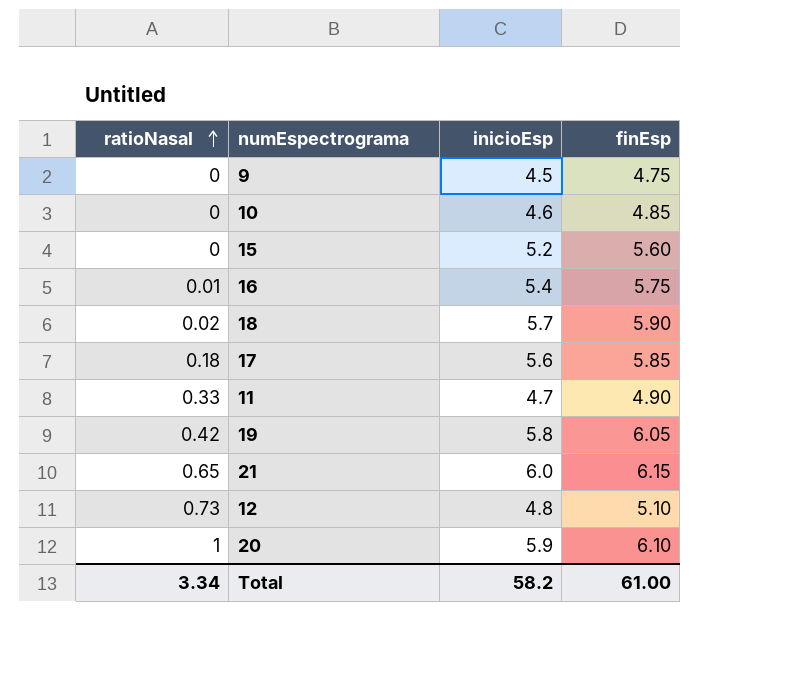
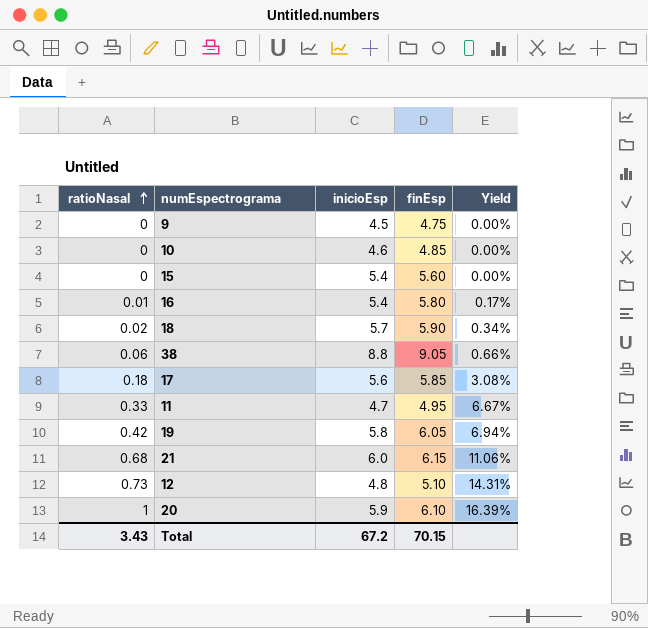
column Yield | formula: none -> [ratioNasal] / [finEsp]
15 | inicioEsp: 5.2 -> 5.4
16 | finEsp: 5.75 -> 5.80
row 38: none -> 0.06 | 8.8 | 9.05 | 0.66%
11 | finEsp: 4.90 -> 4.95
21 | ratioNasal: 0.65 -> 0.68
Total | ratioNasal: 3.34 -> 3.43
Total | inicioEsp: 58.2 -> 67.2
Total | finEsp: 61.00 -> 70.15

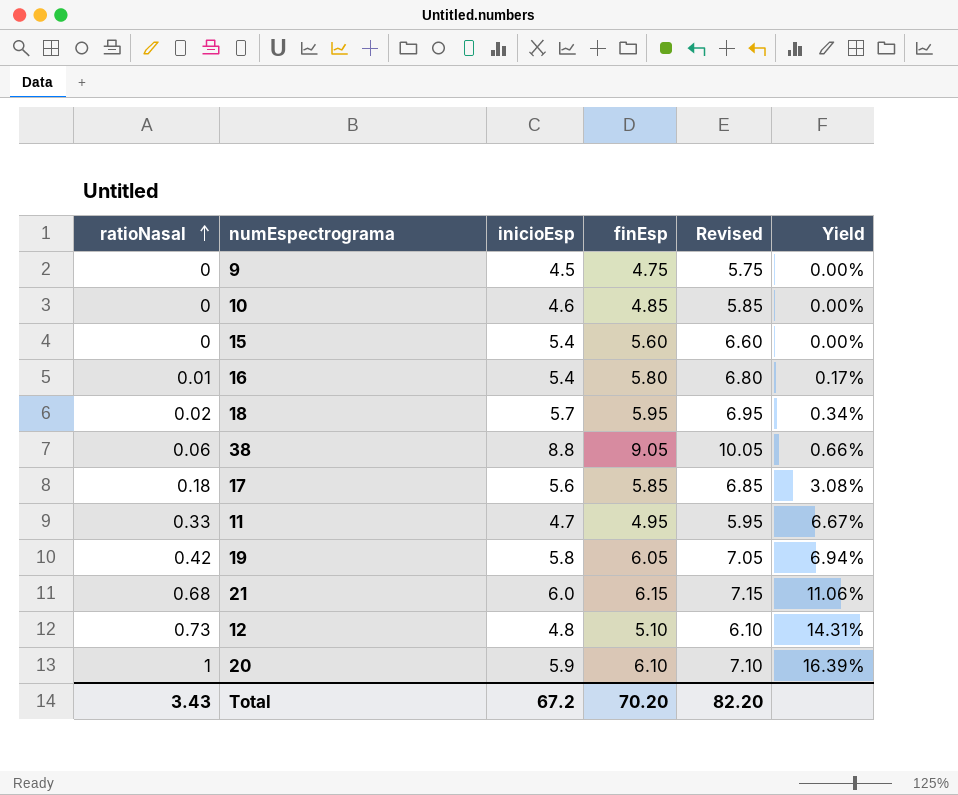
column Revised | formula: none -> [finEsp] + 1
18 | finEsp: 5.90 -> 5.95
Total | finEsp: 70.15 -> 70.20

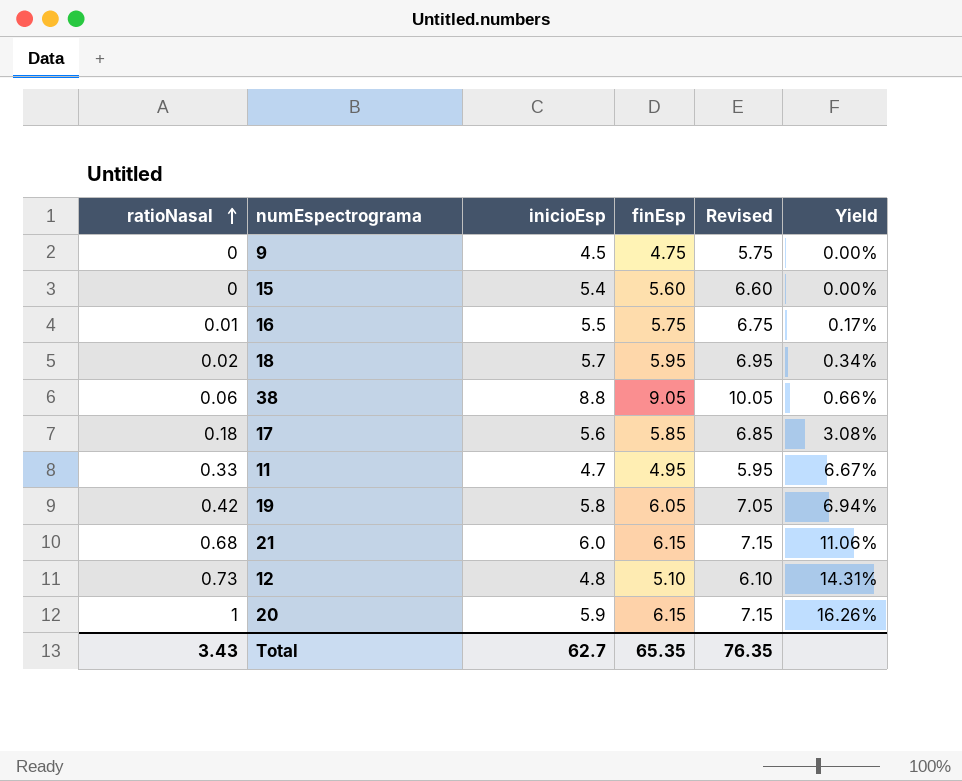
row 10: 0 | 4.6 | 4.85 | 5.85 | 0.00% -> none
16 | inicioEsp: 5.4 -> 5.5
16 | finEsp: 5.80 -> 5.75
16 | Revised: 6.80 -> 6.75
20 | finEsp: 6.10 -> 6.15
20 | Revised: 7.10 -> 7.15
20 | Yield: 16.39% -> 16.26%
Total | inicioEsp: 67.2 -> 62.7
Total | finEsp: 70.20 -> 65.35
Total | Revised: 82.20 -> 76.35

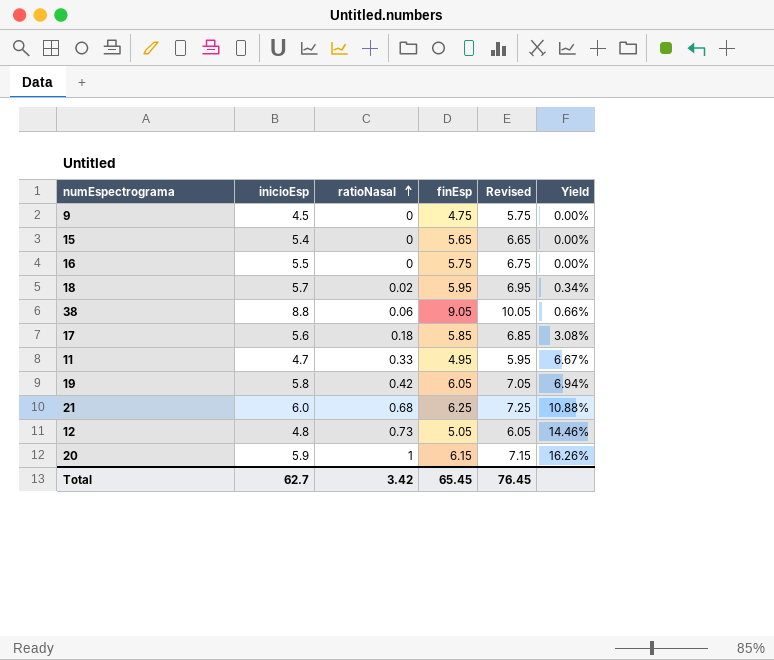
column ratioNasal | position: 1 -> 3
15 | finEsp: 5.60 -> 5.65
15 | Revised: 6.60 -> 6.65
16 | ratioNasal: 0.01 -> 0
16 | Yield: 0.17% -> 0.00%
21 | finEsp: 6.15 -> 6.25
21 | Revised: 7.15 -> 7.25
21 | Yield: 11.06% -> 10.88%
12 | finEsp: 5.10 -> 5.05
12 | Revised: 6.10 -> 6.05
12 | Yield: 14.31% -> 14.46%
Total | ratioNasal: 3.43 -> 3.42
Total | finEsp: 65.35 -> 65.45
Total | Revised: 76.35 -> 76.45

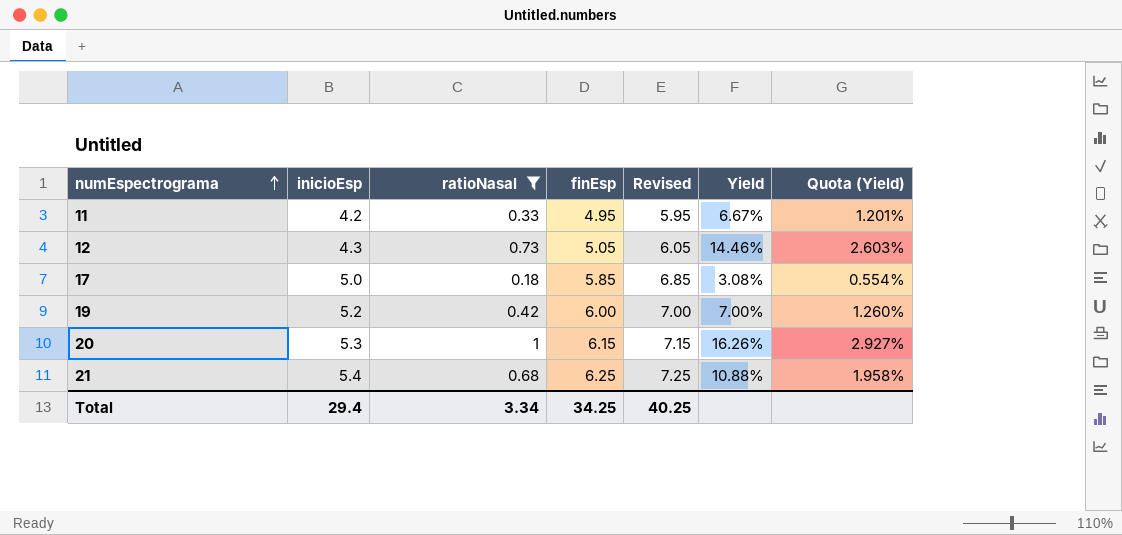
filter: none -> ratioNasal >= 0.18
row order: ratioNasal ascending -> numEspectrograma ascending
column Quota (Yield) | formula: none -> [Yield] * 0.18
11 | inicioEsp: 4.7 -> 4.2
12 | inicioEsp: 4.8 -> 4.3
17 | inicioEsp: 5.6 -> 5.0
19 | inicioEsp: 5.8 -> 5.2
19 | finEsp: 6.05 -> 6.00
19 | Revised: 7.05 -> 7.00
19 | Yield: 6.94% -> 7.00%
20 | inicioEsp: 5.9 -> 5.3
21 | inicioEsp: 6.0 -> 5.4
Total | inicioEsp: 62.7 -> 29.4
Total | ratioNasal: 3.42 -> 3.34
Total | finEsp: 65.45 -> 34.25
Total | Revised: 76.45 -> 40.25

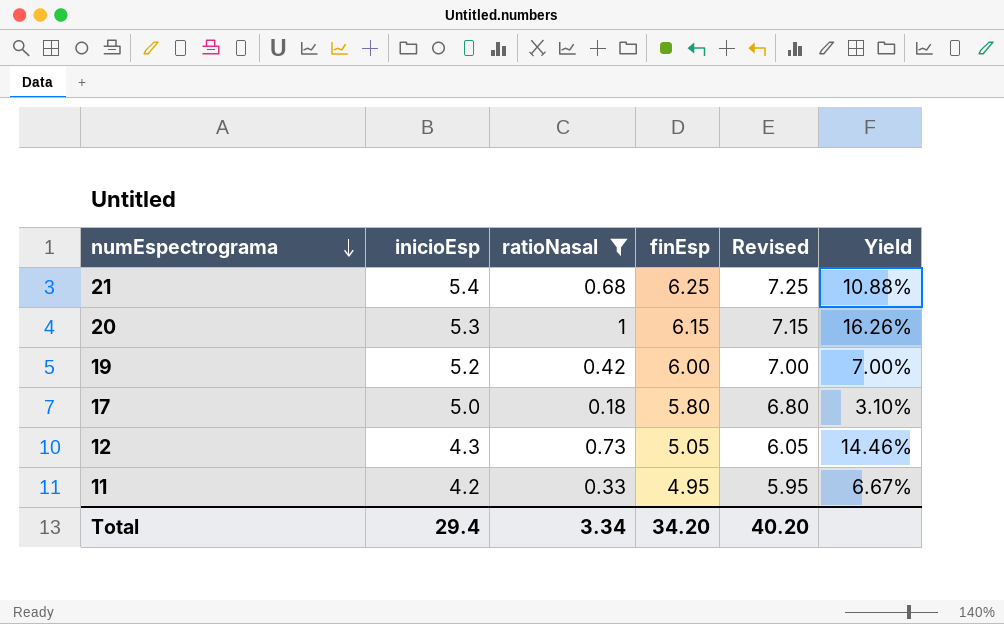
row order: numEspectrograma ascending -> numEspectrograma descending
column Quota (Yield) | formula: [Yield] * 0.18 -> none
17 | finEsp: 5.85 -> 5.80
17 | Revised: 6.85 -> 6.80
17 | Yield: 3.08% -> 3.10%
Total | finEsp: 34.25 -> 34.20
Total | Revised: 40.25 -> 40.20

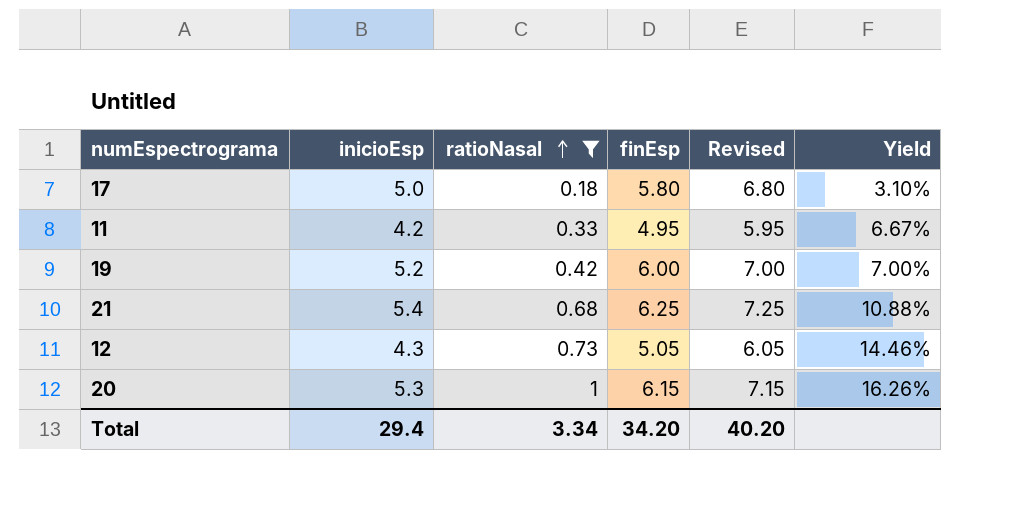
row order: numEspectrograma descending -> ratioNasal ascending

